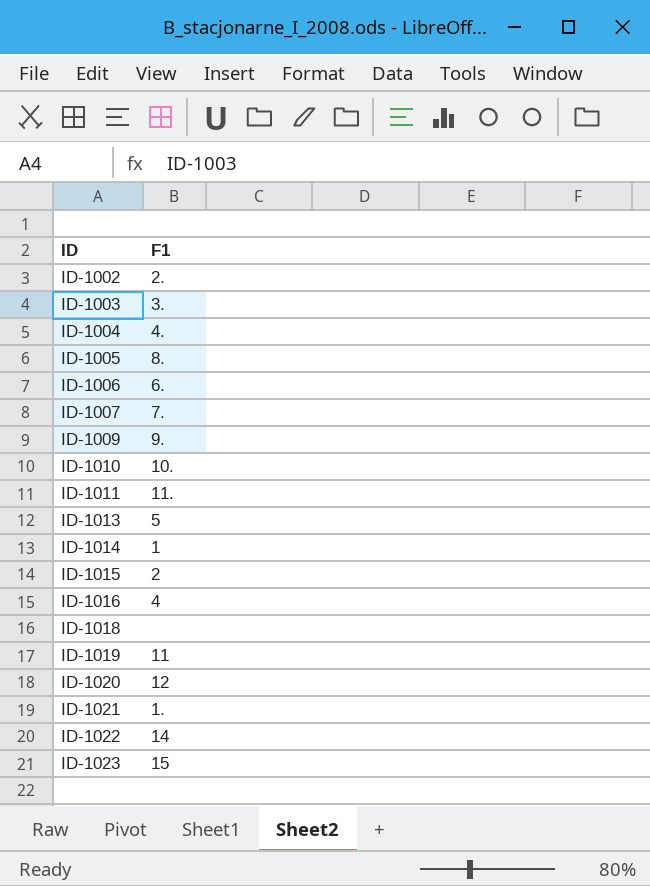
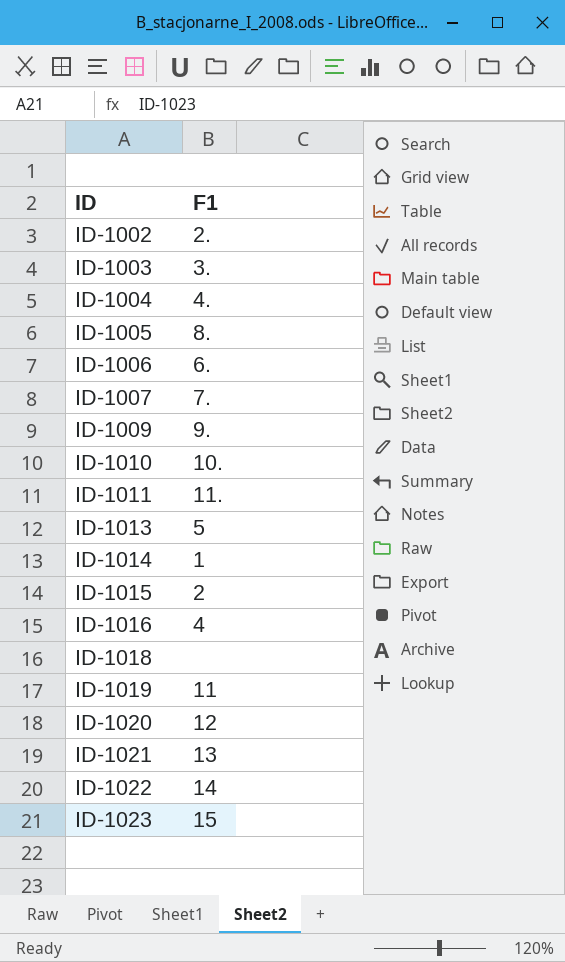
ID-1021 | F1: 1. -> 13

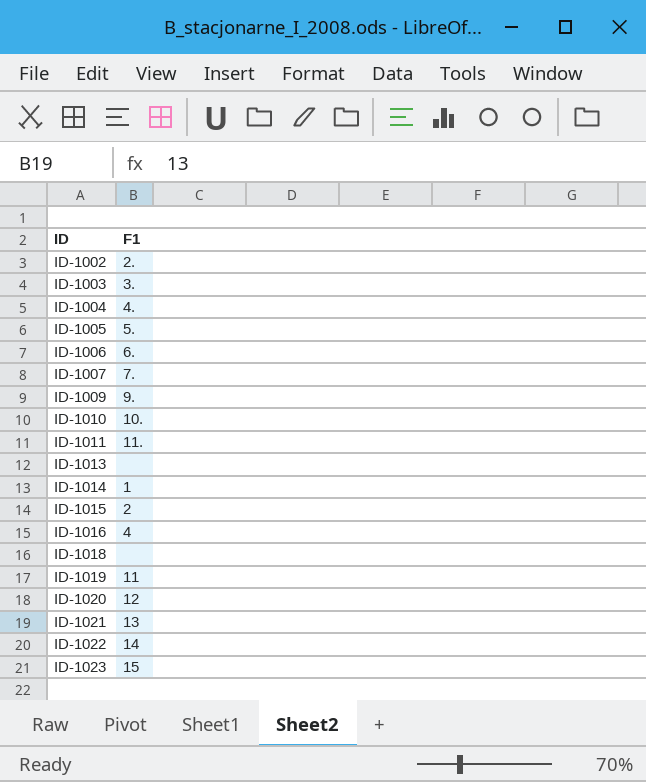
ID-1005 | F1: 8. -> 5.
ID-1013 | F1: 5 -> none

